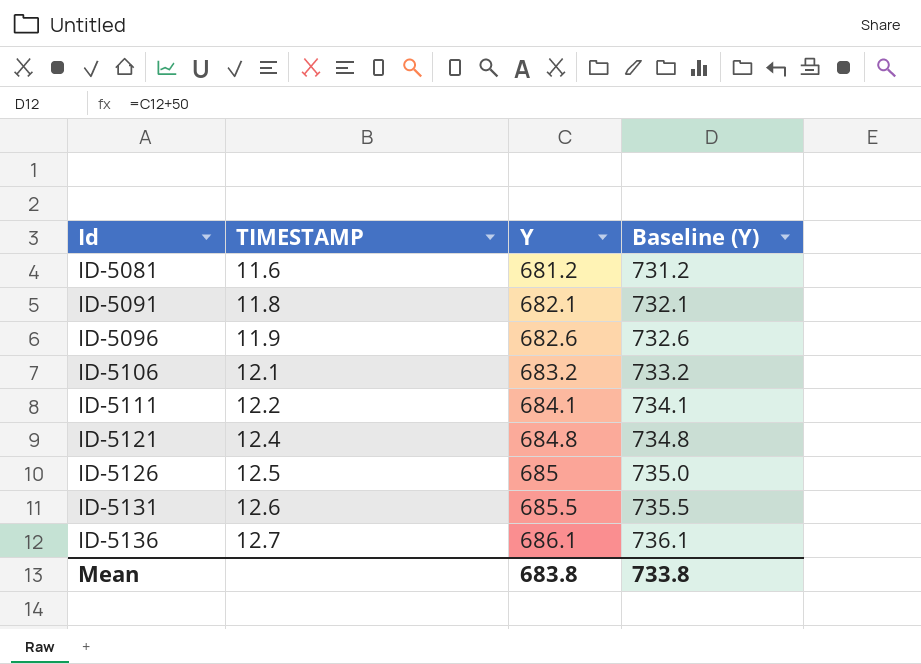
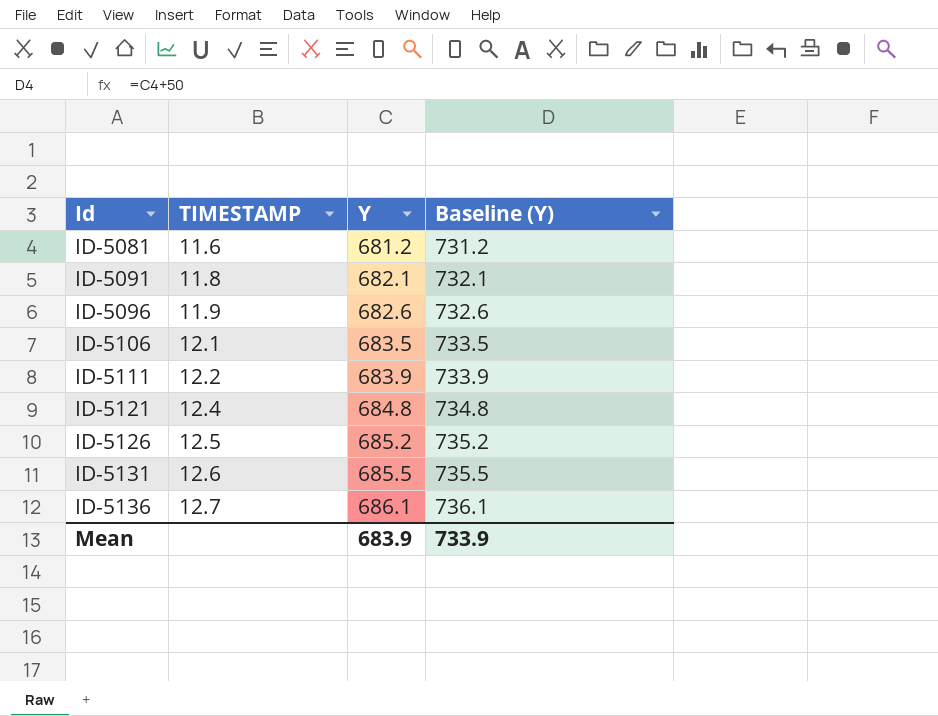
ID-5106 | Y: 683.2 -> 683.5
ID-5106 | Baseline (Y): 733.2 -> 733.5
ID-5111 | Y: 684.1 -> 683.9
ID-5111 | Baseline (Y): 734.1 -> 733.9
ID-5126 | Y: 685 -> 685.2
ID-5126 | Baseline (Y): 735.0 -> 735.2
Mean | Y: 683.8 -> 683.9
Mean | Baseline (Y): 733.8 -> 733.9

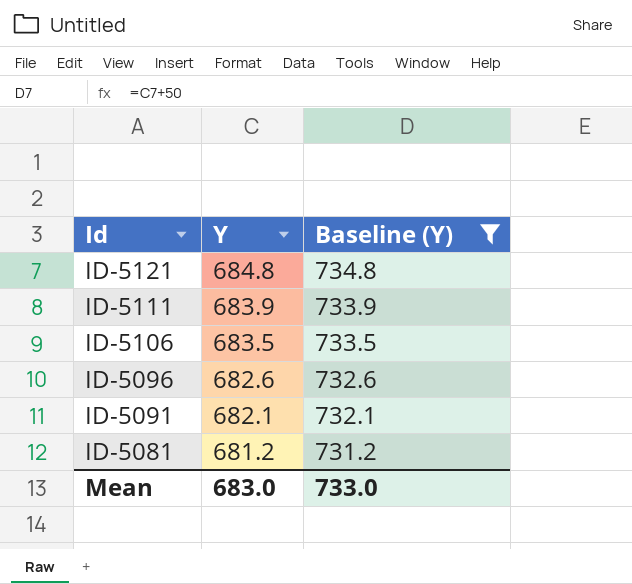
filter: none -> Baseline (Y) <= 734.8
row order: Id ascending -> Id descending
column TIMESTAMP | position: 2 -> none
Mean | Y: 683.9 -> 683.0
Mean | Baseline (Y): 733.9 -> 733.0

